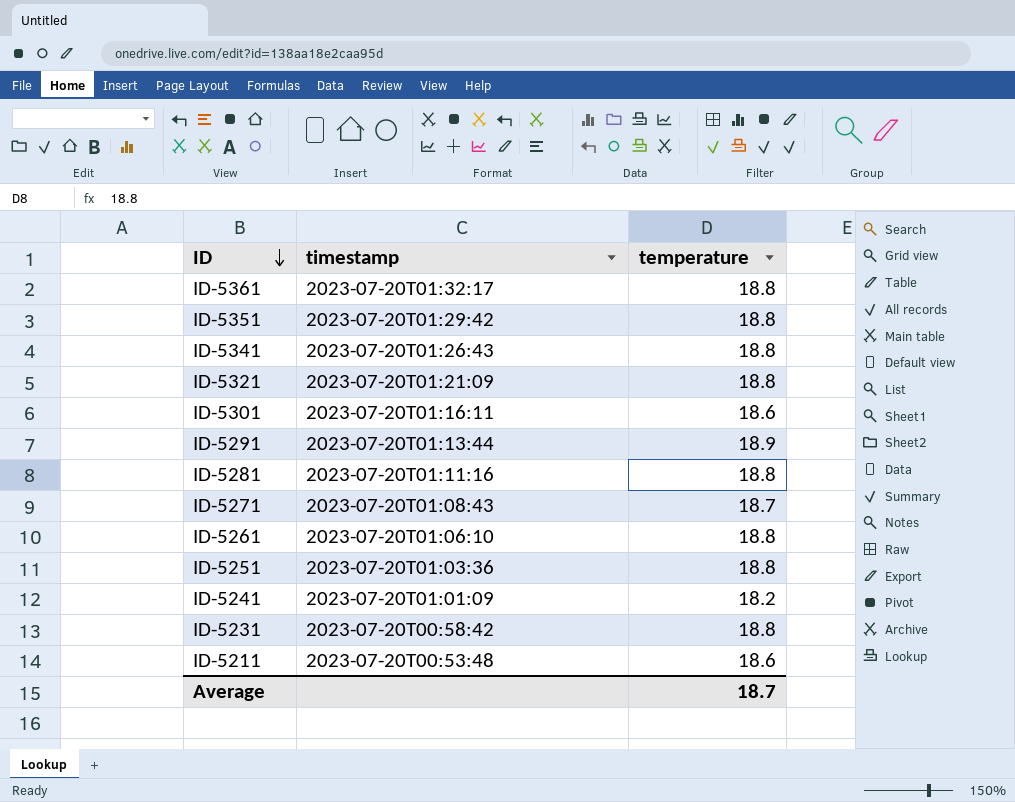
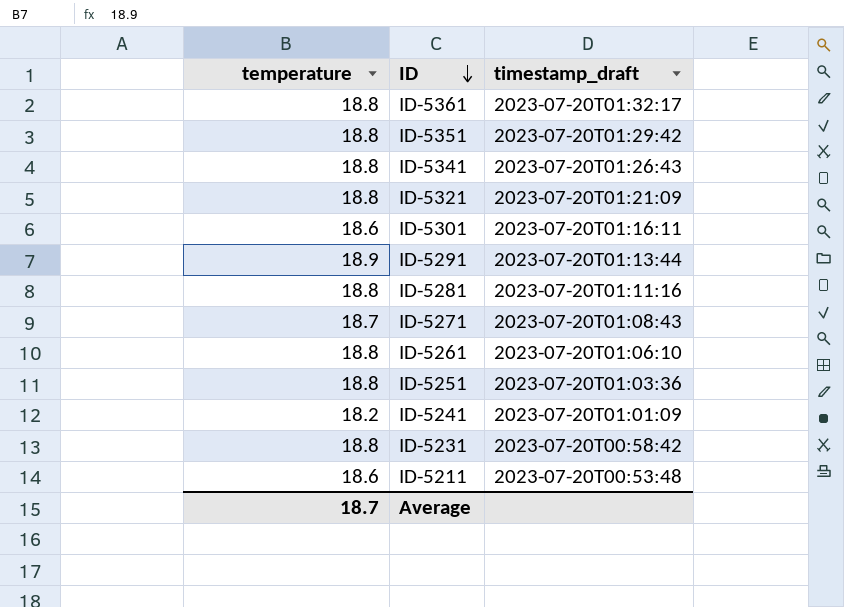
column temperature | position: 3 -> 1
column name: timestamp -> timestamp_draft

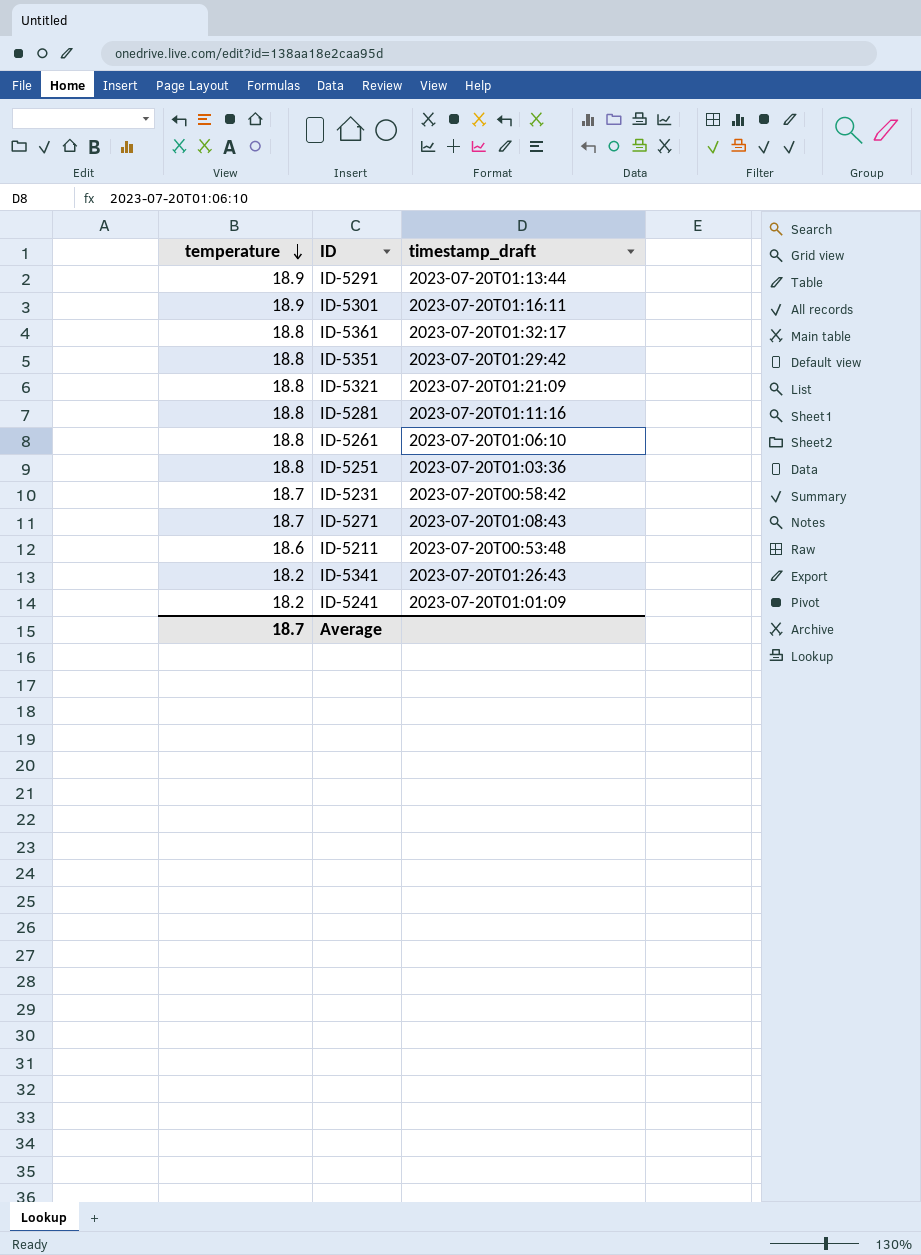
row order: ID descending -> temperature descending
ID-5301 | temperature: 18.6 -> 18.9
ID-5231 | temperature: 18.8 -> 18.7
ID-5341 | temperature: 18.8 -> 18.2

